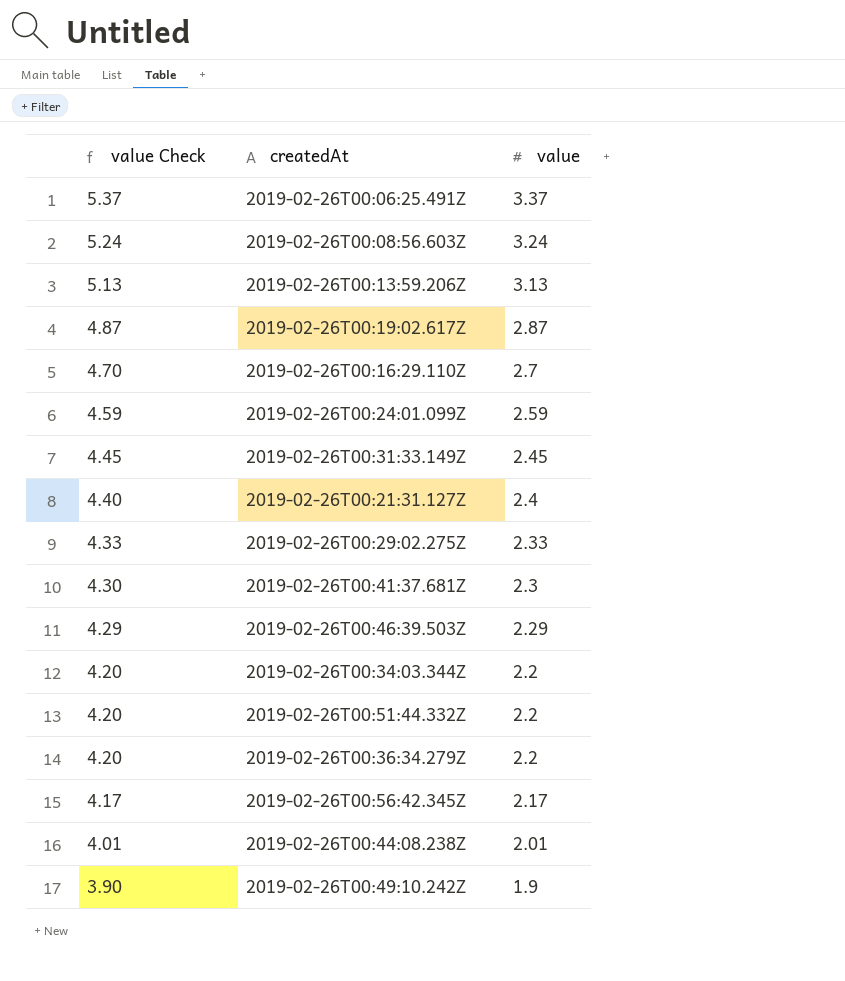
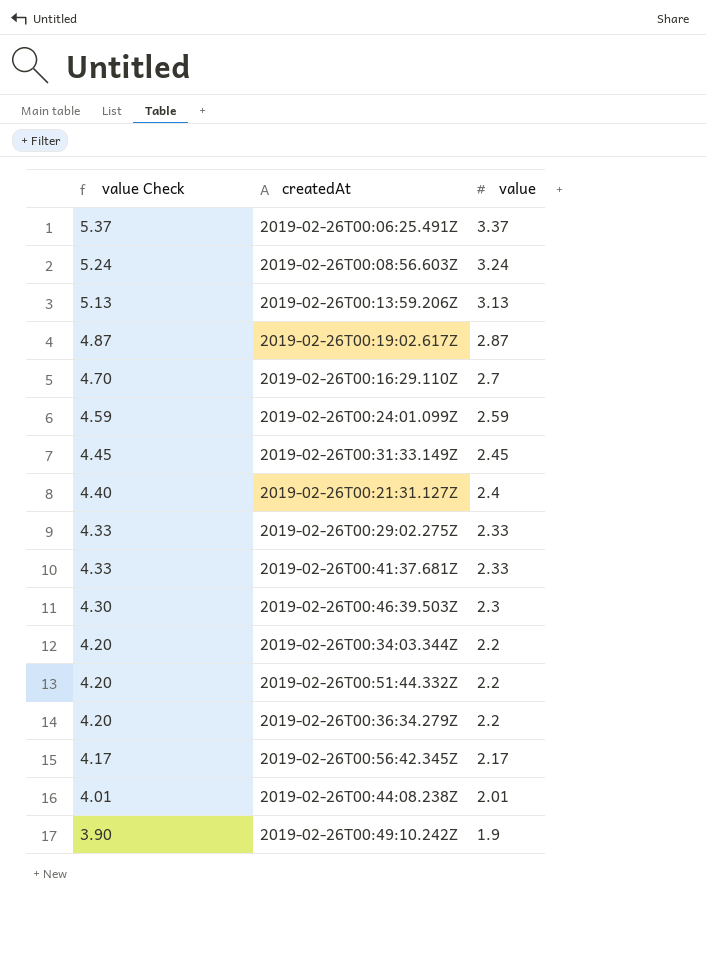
2019-02-26T00:41:37.681Z | value Check: 4.30 -> 4.33
2019-02-26T00:41:37.681Z | value: 2.3 -> 2.33
2019-02-26T00:46:39.503Z | value Check: 4.29 -> 4.30
2019-02-26T00:46:39.503Z | value: 2.29 -> 2.3

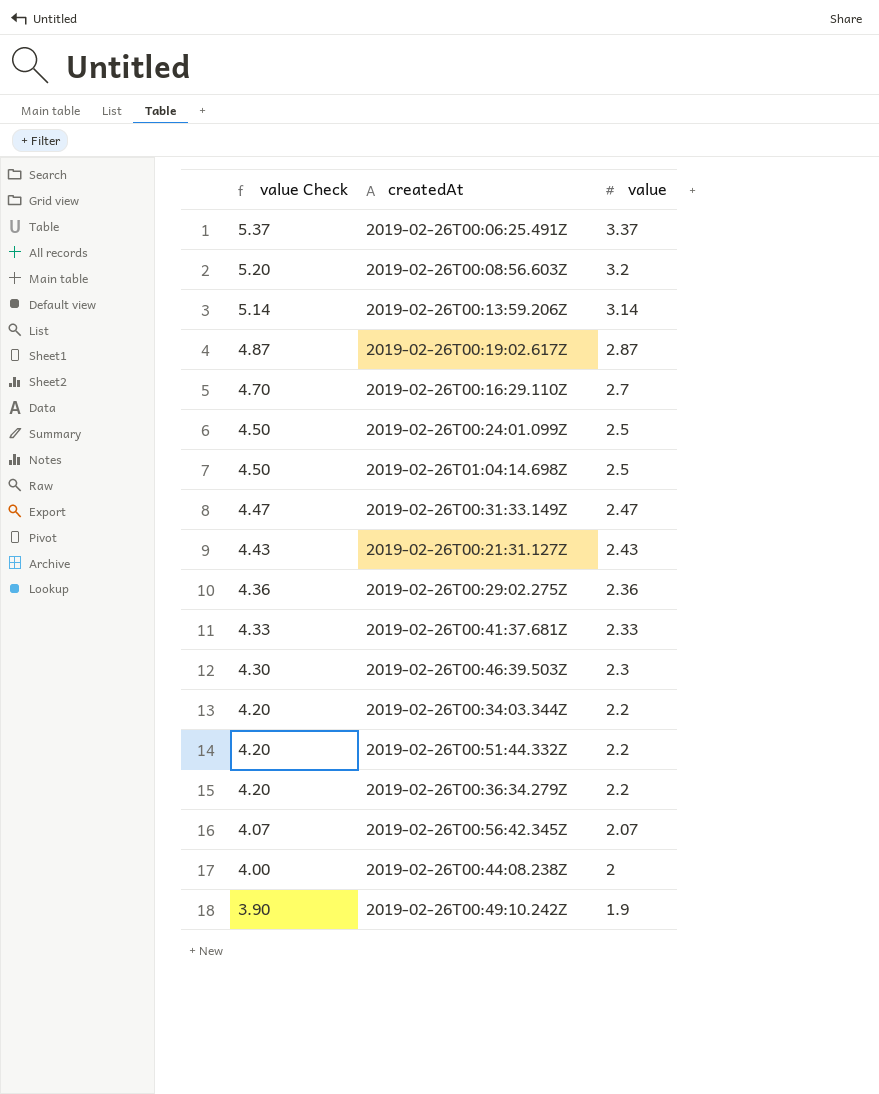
2019-02-26T00:08:56.603Z | value Check: 5.24 -> 5.20
2019-02-26T00:08:56.603Z | value: 3.24 -> 3.2
2019-02-26T00:13:59.206Z | value Check: 5.13 -> 5.14
2019-02-26T00:13:59.206Z | value: 3.13 -> 3.14
2019-02-26T00:24:01.099Z | value Check: 4.59 -> 4.50
2019-02-26T00:24:01.099Z | value: 2.59 -> 2.5
row 2019-02-26T01:04:14.698Z: none -> 4.50 | 2.5
2019-02-26T00:31:33.149Z | value Check: 4.45 -> 4.47
2019-02-26T00:31:33.149Z | value: 2.45 -> 2.47
2019-02-26T00:21:31.127Z | value Check: 4.40 -> 4.43
2019-02-26T00:21:31.127Z | value: 2.4 -> 2.43
2019-02-26T00:29:02.275Z | value Check: 4.33 -> 4.36
2019-02-26T00:29:02.275Z | value: 2.33 -> 2.36
2019-02-26T00:56:42.345Z | value Check: 4.17 -> 4.07
2019-02-26T00:56:42.345Z | value: 2.17 -> 2.07
2019-02-26T00:44:08.238Z | value Check: 4.01 -> 4.00
2019-02-26T00:44:08.238Z | value: 2.01 -> 2

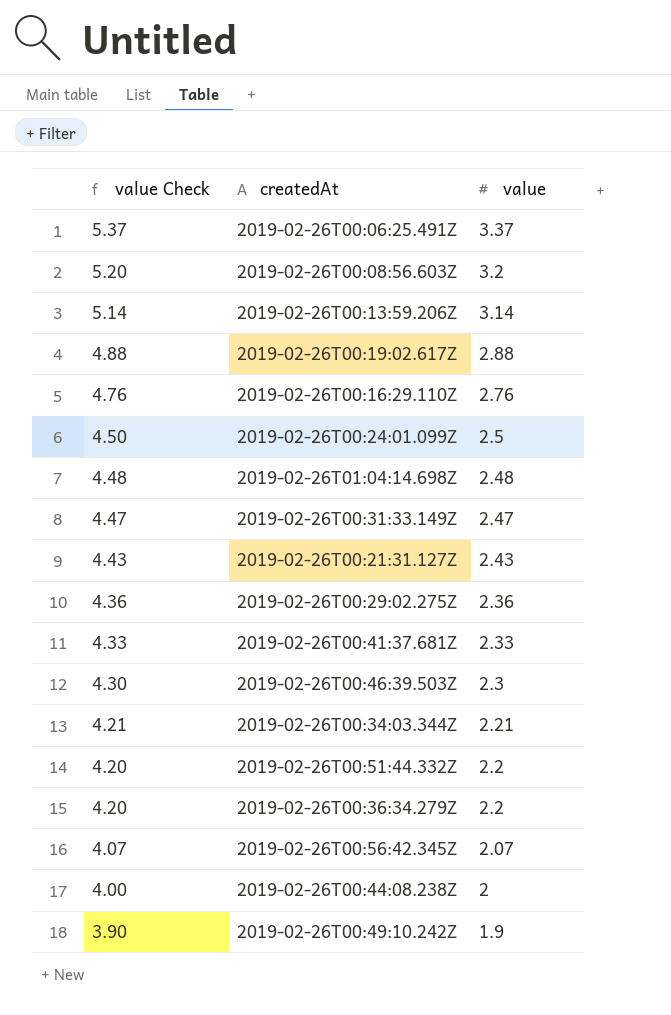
2019-02-26T00:19:02.617Z | value Check: 4.87 -> 4.88
2019-02-26T00:19:02.617Z | value: 2.87 -> 2.88
2019-02-26T00:16:29.110Z | value Check: 4.70 -> 4.76
2019-02-26T00:16:29.110Z | value: 2.7 -> 2.76
2019-02-26T01:04:14.698Z | value Check: 4.50 -> 4.48
2019-02-26T01:04:14.698Z | value: 2.5 -> 2.48
2019-02-26T00:34:03.344Z | value Check: 4.20 -> 4.21
2019-02-26T00:34:03.344Z | value: 2.2 -> 2.21

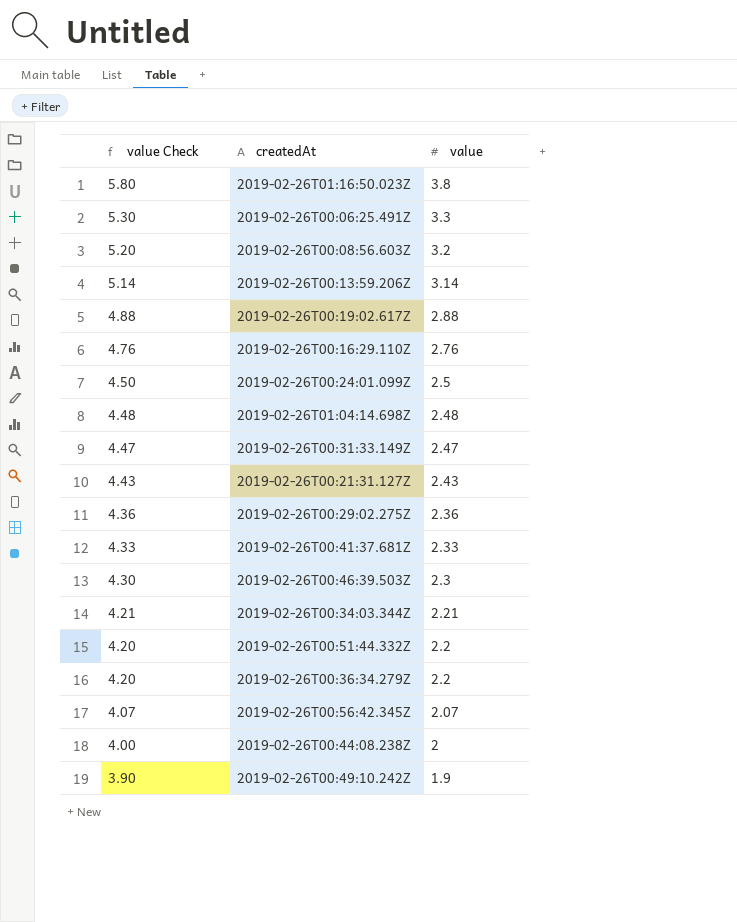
row 2019-02-26T01:16:50.023Z: none -> 5.80 | 3.8
2019-02-26T00:06:25.491Z | value Check: 5.37 -> 5.30
2019-02-26T00:06:25.491Z | value: 3.37 -> 3.3

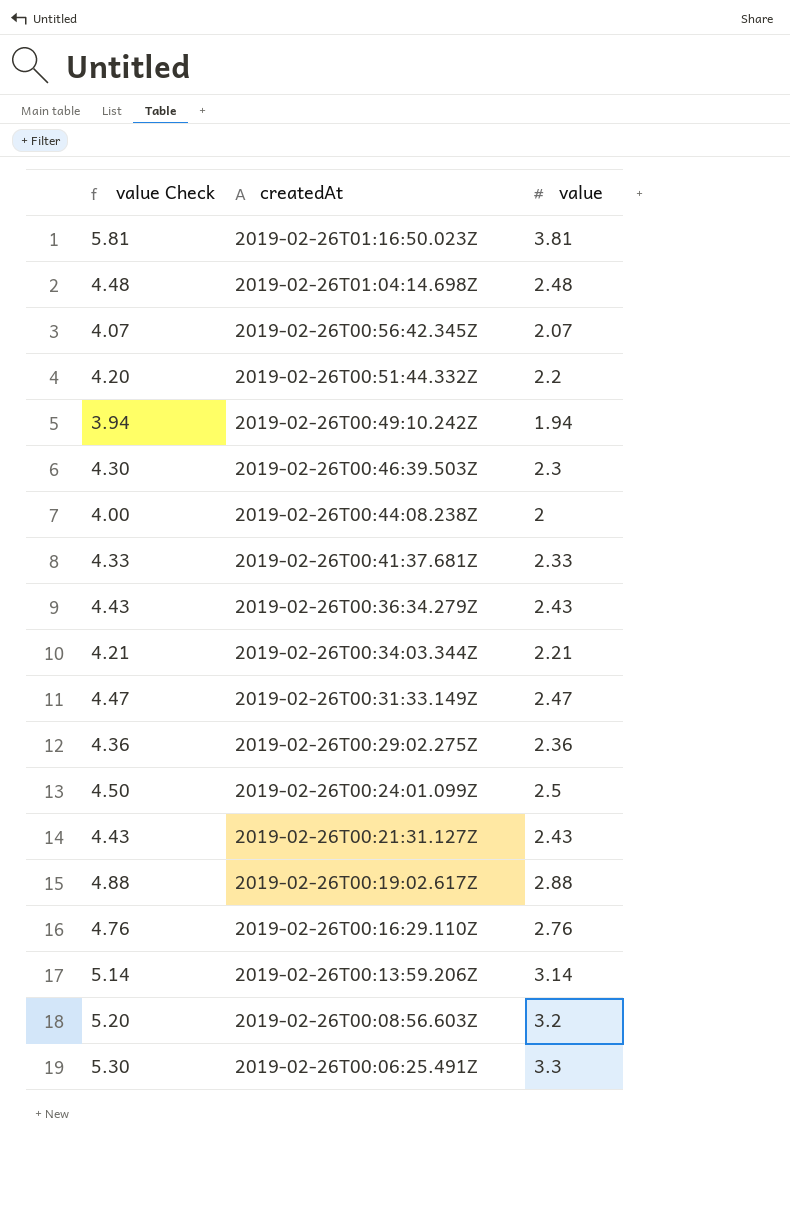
row order: value Check descending -> createdAt descending
2019-02-26T01:16:50.023Z | value Check: 5.80 -> 5.81
2019-02-26T01:16:50.023Z | value: 3.8 -> 3.81
2019-02-26T00:49:10.242Z | value Check: 3.90 -> 3.94
2019-02-26T00:49:10.242Z | value: 1.9 -> 1.94
2019-02-26T00:36:34.279Z | value Check: 4.20 -> 4.43
2019-02-26T00:36:34.279Z | value: 2.2 -> 2.43

